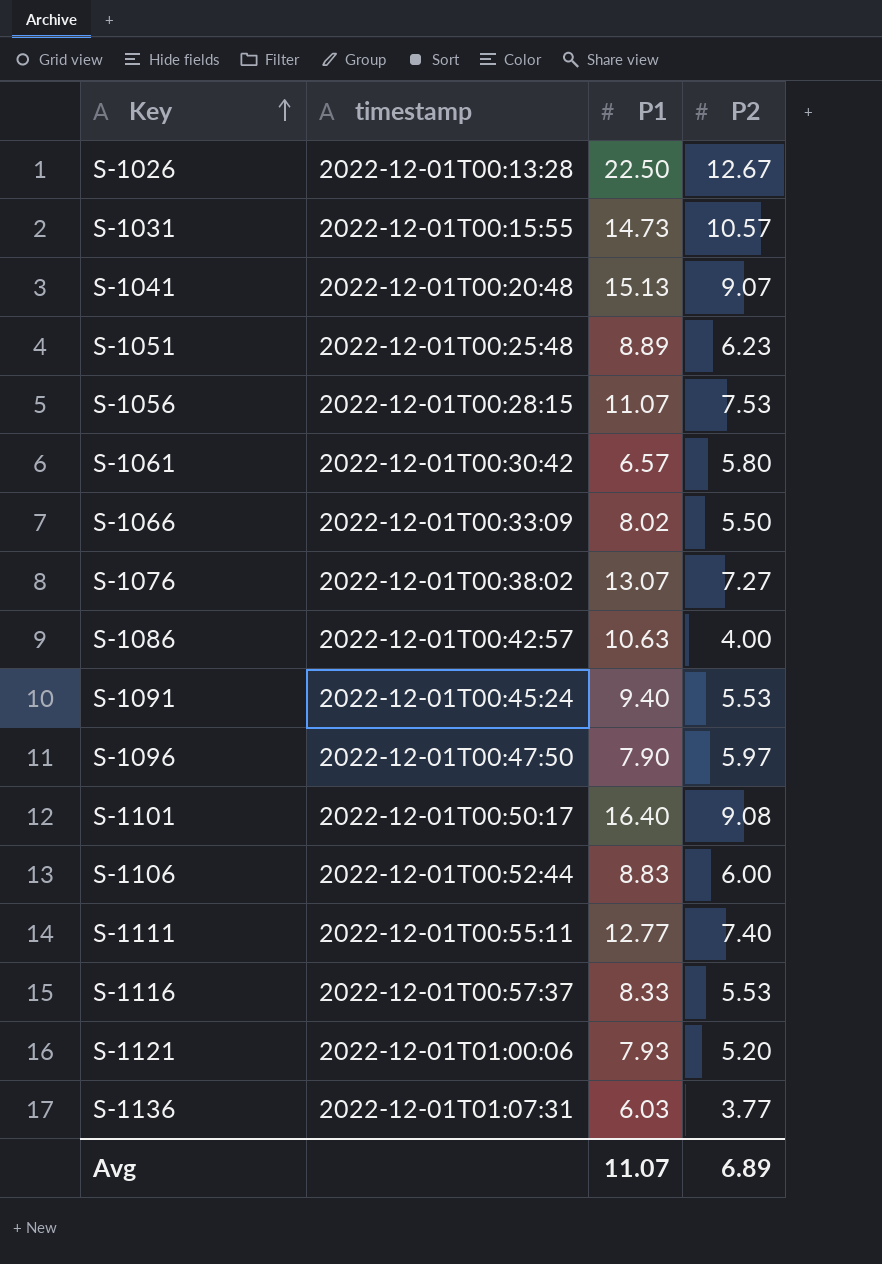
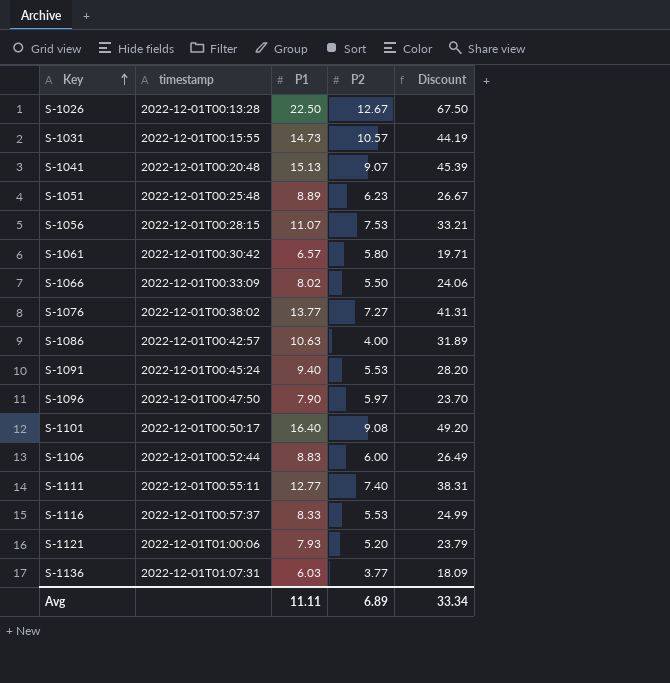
column Discount | formula: none -> [P1] * 3
S-1076 | P1: 13.07 -> 13.77
Avg | P1: 11.07 -> 11.11

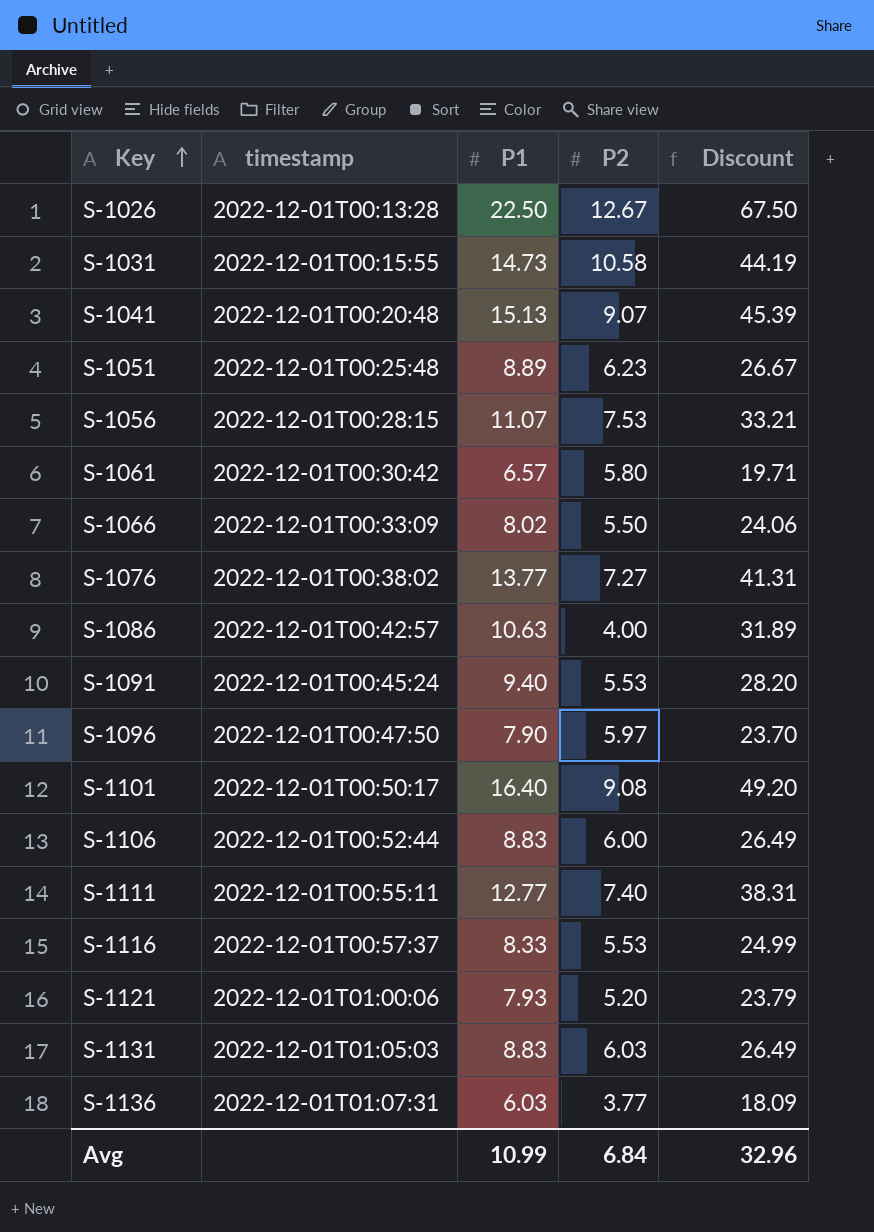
S-1031 | P2: 10.57 -> 10.58
row S-1131: none -> 2022-12-01T01:05:03 | 8.83 | 6.03 | 26.49
Avg | P1: 11.11 -> 10.99
Avg | P2: 6.89 -> 6.84
Avg | Discount: 33.34 -> 32.96

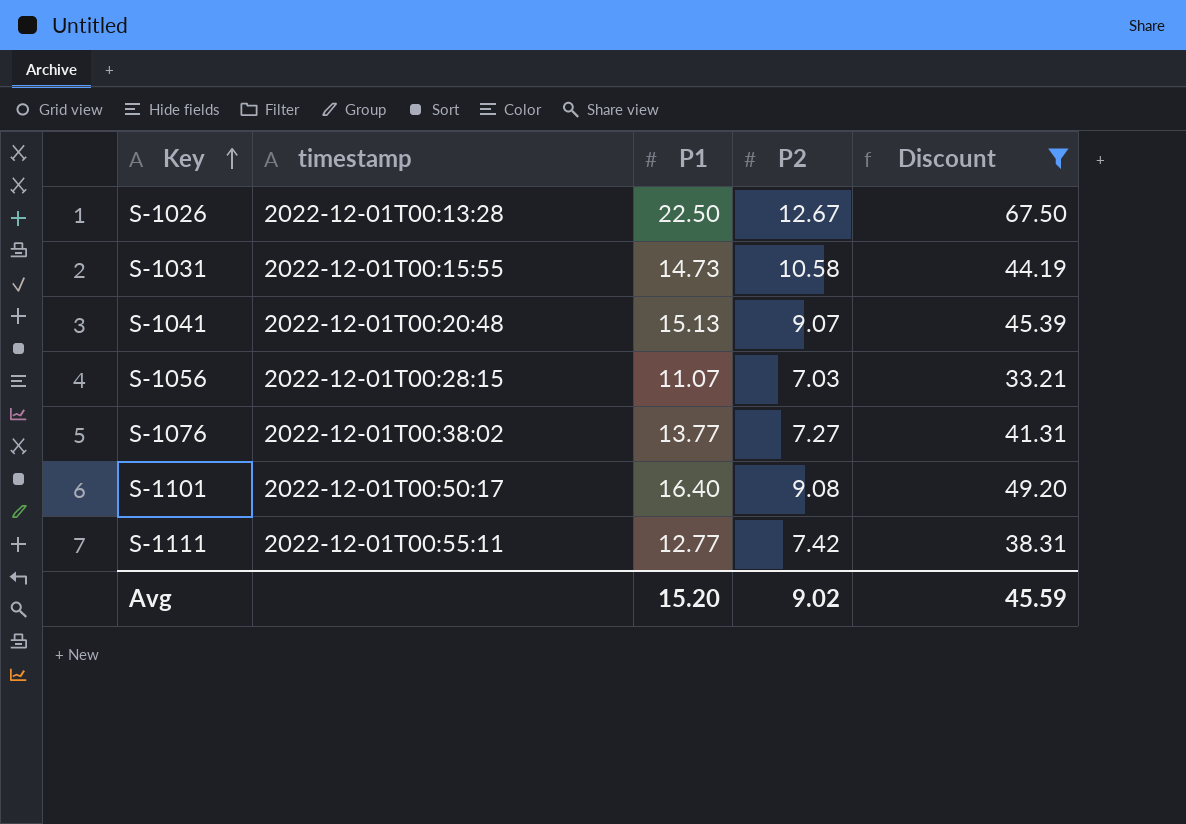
filter: none -> Discount >= 33.21
S-1056 | P2: 7.53 -> 7.03
S-1111 | P2: 7.40 -> 7.42
Avg | P1: 10.99 -> 15.20
Avg | P2: 6.84 -> 9.02
Avg | Discount: 32.96 -> 45.59

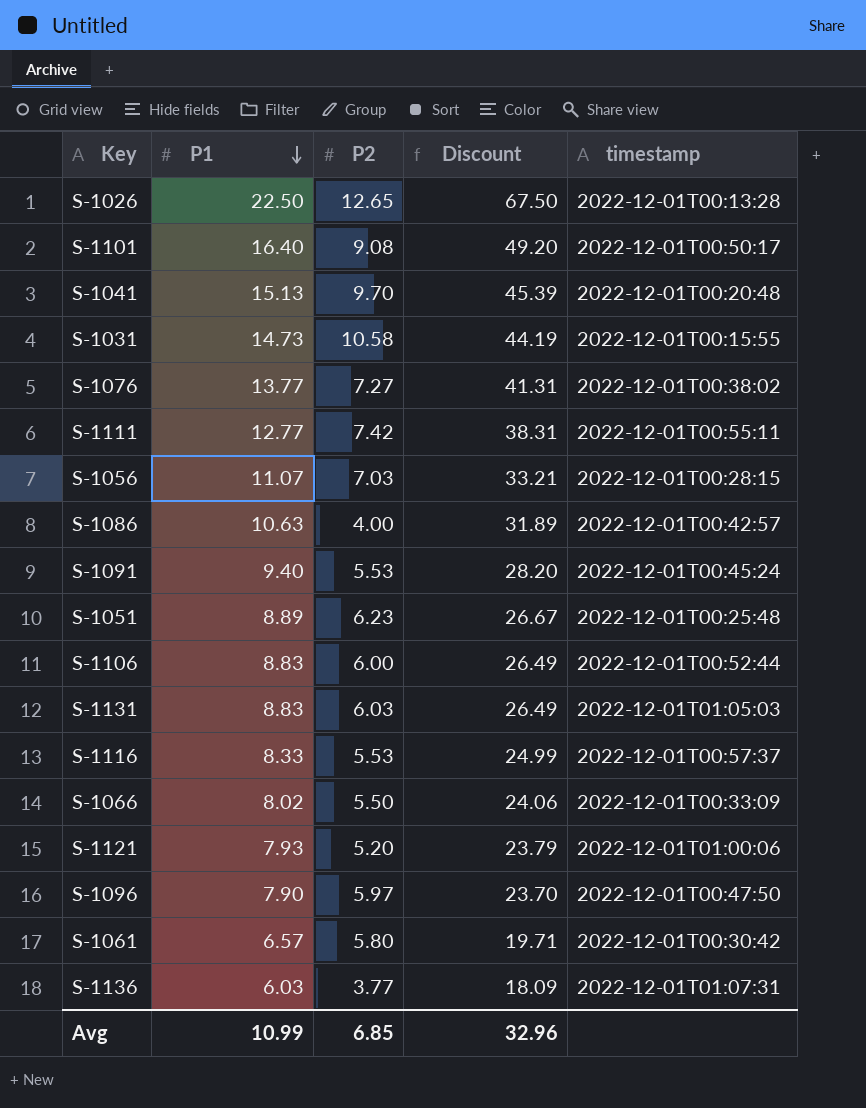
filter: Discount >= 33.21 -> none
row order: Key ascending -> P1 descending
column timestamp | position: 2 -> 5
S-1026 | P2: 12.67 -> 12.65
S-1041 | P2: 9.07 -> 9.70
Avg | P1: 15.20 -> 10.99
Avg | P2: 9.02 -> 6.85
Avg | Discount: 45.59 -> 32.96

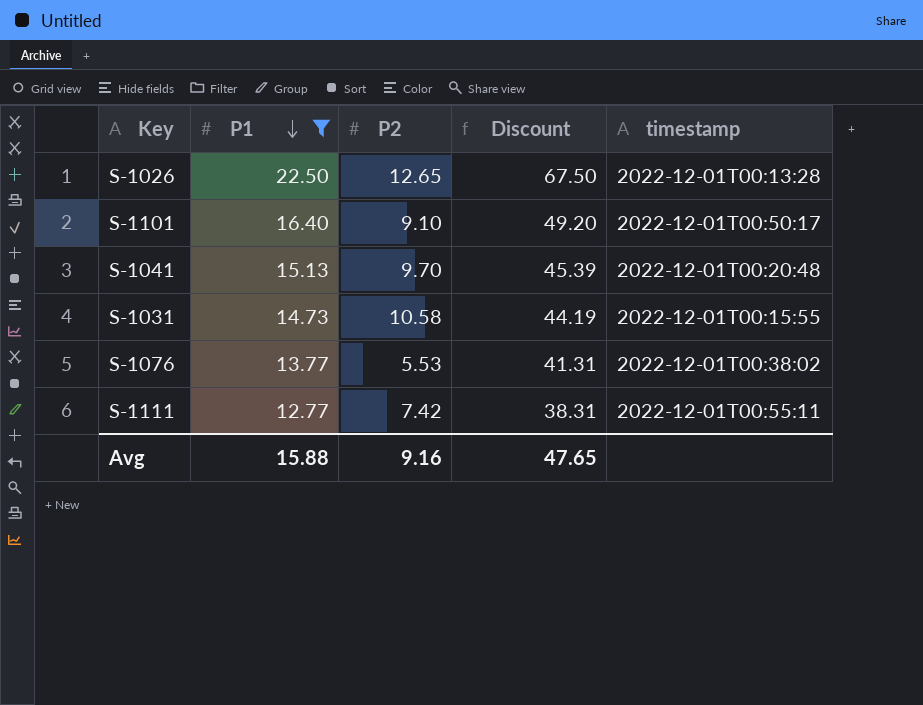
filter: none -> P1 >= 12.77
S-1101 | P2: 9.08 -> 9.10
S-1076 | P2: 7.27 -> 5.53
Avg | P1: 10.99 -> 15.88
Avg | P2: 6.85 -> 9.16
Avg | Discount: 32.96 -> 47.65

